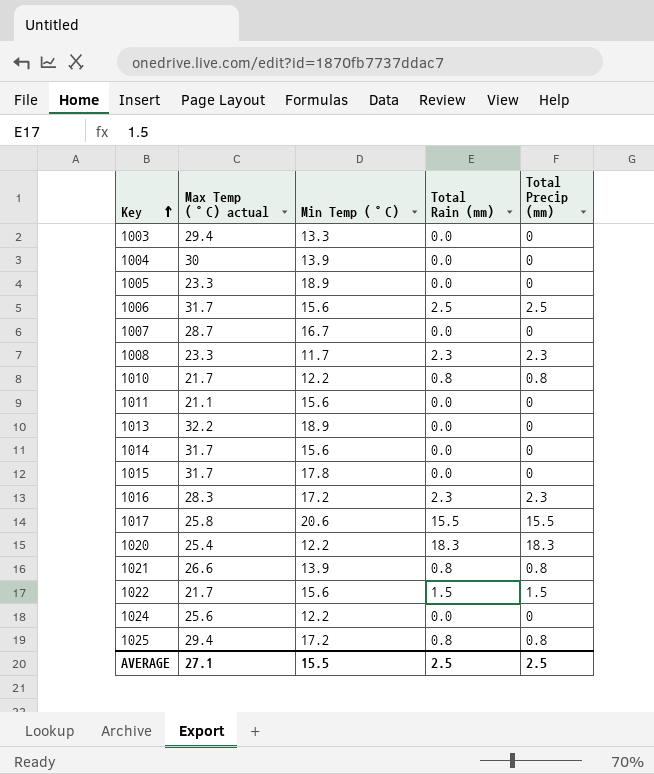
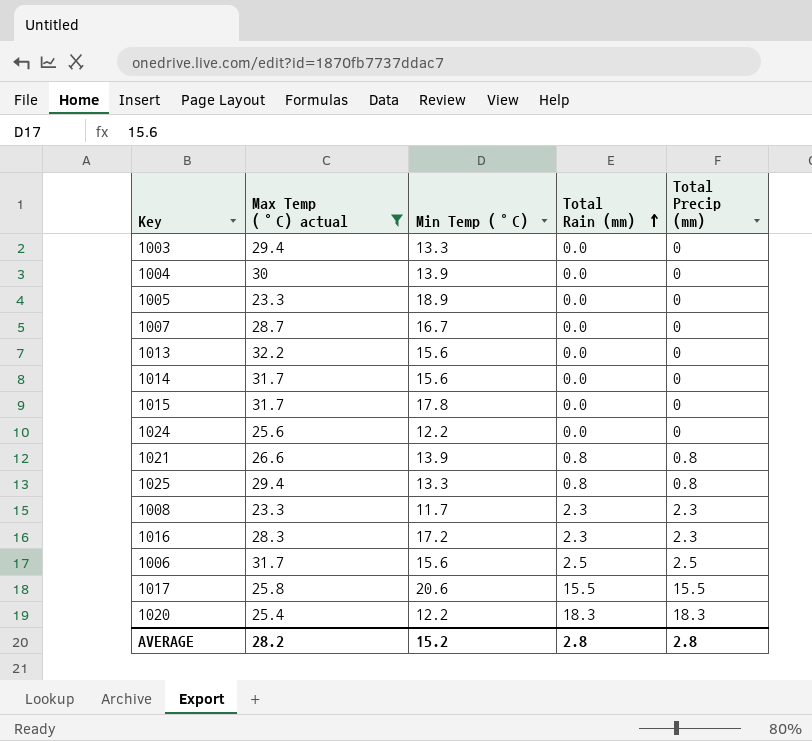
filter: none -> Max Temp (°C) actual >= 23.3
row order: Key ascending -> Total Rain (mm) ascending
1013 | Min Temp (°C): 18.9 -> 15.6
1025 | Min Temp (°C): 17.2 -> 13.3
AVERAGE | Max Temp (°C) actual: 27.1 -> 28.2
AVERAGE | Min Temp (°C): 15.5 -> 15.2
AVERAGE | Total Rain (mm): 2.5 -> 2.8
AVERAGE | Total Precip (mm): 2.5 -> 2.8

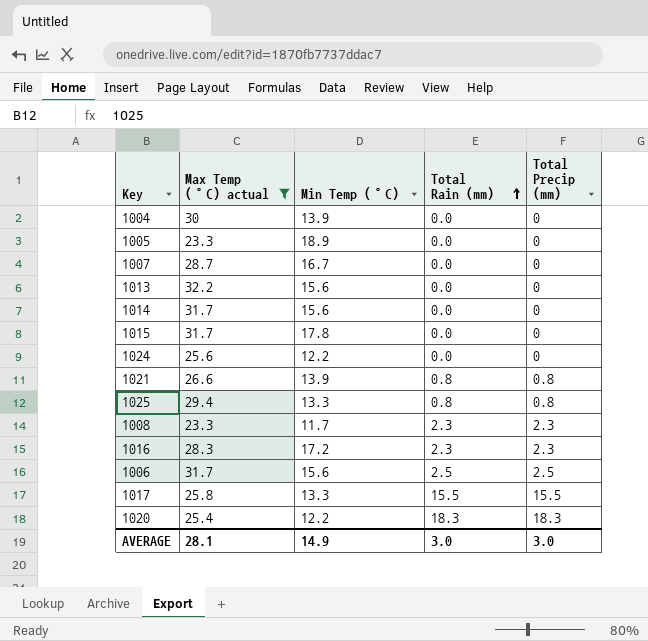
row 1003: 29.4 | 13.3 | 0.0 | 0 -> none
1017 | Min Temp (°C): 20.6 -> 13.3
AVERAGE | Max Temp (°C) actual: 28.2 -> 28.1
AVERAGE | Min Temp (°C): 15.2 -> 14.9
AVERAGE | Total Rain (mm): 2.8 -> 3.0
AVERAGE | Total Precip (mm): 2.8 -> 3.0

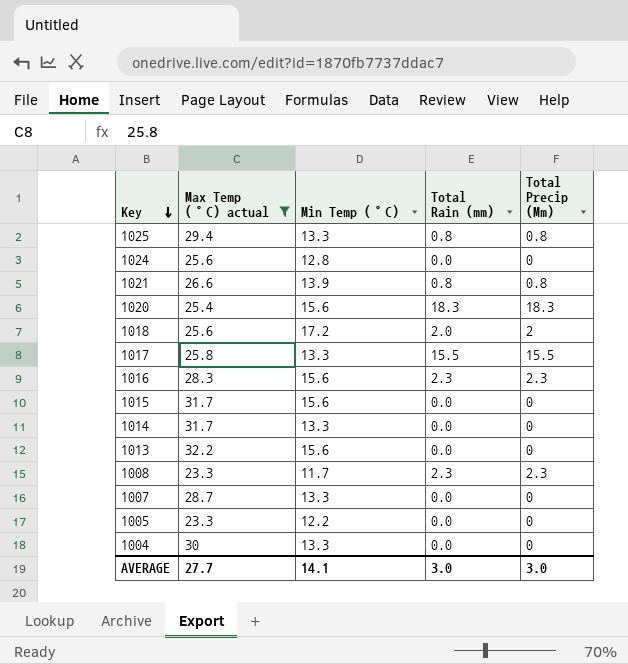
row order: Total Rain (mm) ascending -> Key descending
column name: Total Precip (mm) -> Total Precip (Mm)
row 1006: 31.7 | 15.6 | 2.5 | 2.5 -> none
1024 | Min Temp (°C): 12.2 -> 12.8
1020 | Min Temp (°C): 12.2 -> 15.6
row 1018: none -> 25.6 | 17.2 | 2.0 | 2
1016 | Min Temp (°C): 17.2 -> 15.6
1015 | Min Temp (°C): 17.8 -> 15.6
1014 | Min Temp (°C): 15.6 -> 13.3
1007 | Min Temp (°C): 16.7 -> 13.3
1005 | Min Temp (°C): 18.9 -> 12.2
1004 | Min Temp (°C): 13.9 -> 13.3
AVERAGE | Max Temp (°C) actual: 28.1 -> 27.7
AVERAGE | Min Temp (°C): 14.9 -> 14.1

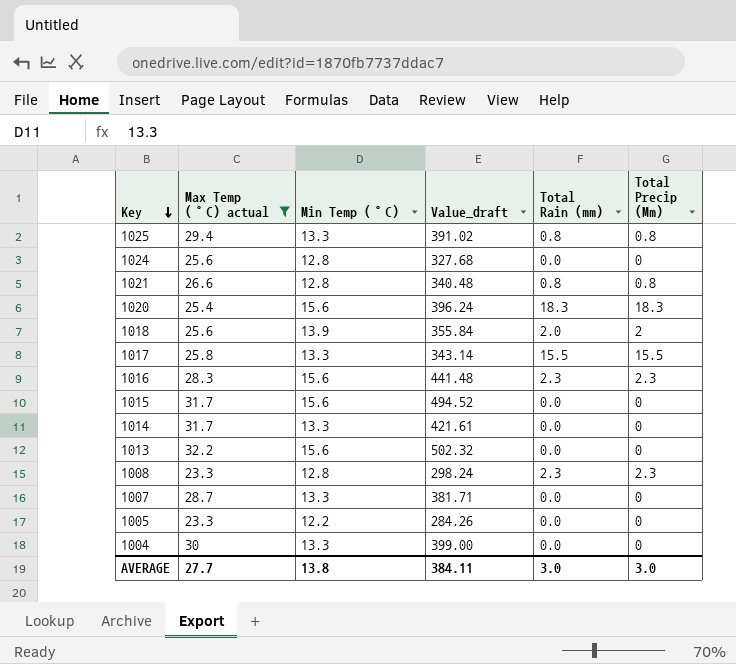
column Value_draft | formula: none -> [Max Temp (°C) actual] * [Min Temp (°C)]
1021 | Min Temp (°C): 13.9 -> 12.8
1018 | Min Temp (°C): 17.2 -> 13.9
1008 | Min Temp (°C): 11.7 -> 12.8
AVERAGE | Min Temp (°C): 14.1 -> 13.8

